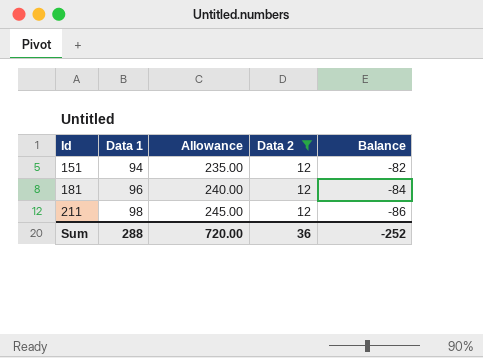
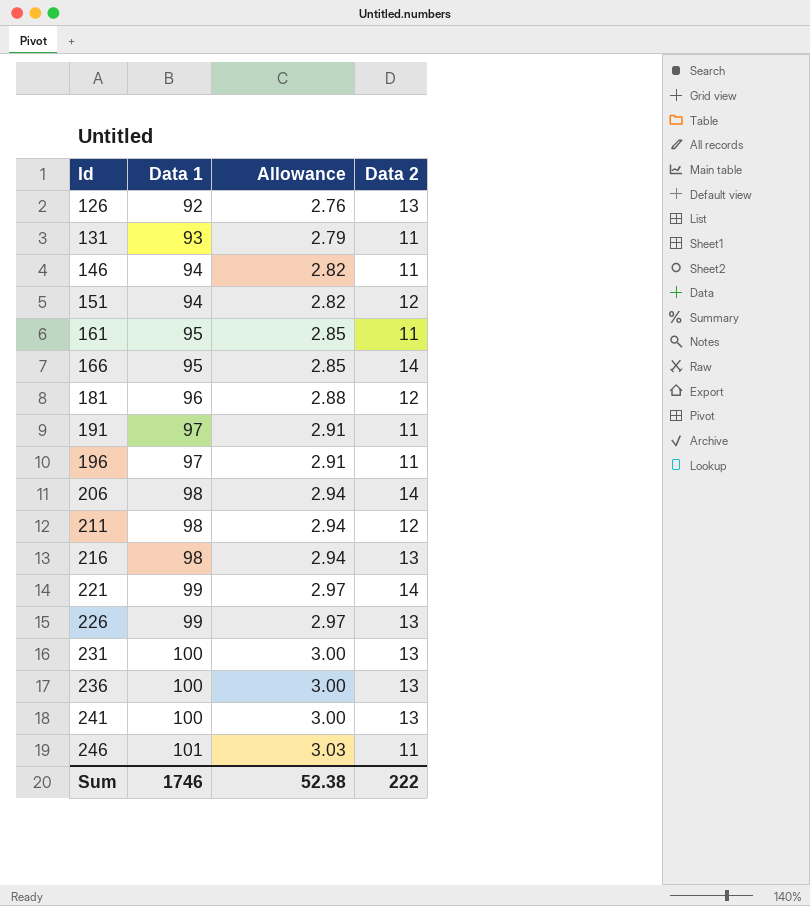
filter: Data 2 = 12 -> none
column Balance | formula: [Data 2] - [Data 1] -> none
column Allowance | formula: [Data 1] * 2.5 -> [Data 1] * 0.03
Sum | Data 1: 288 -> 1746
Sum | Allowance: 720.00 -> 52.38
Sum | Data 2: 36 -> 222

